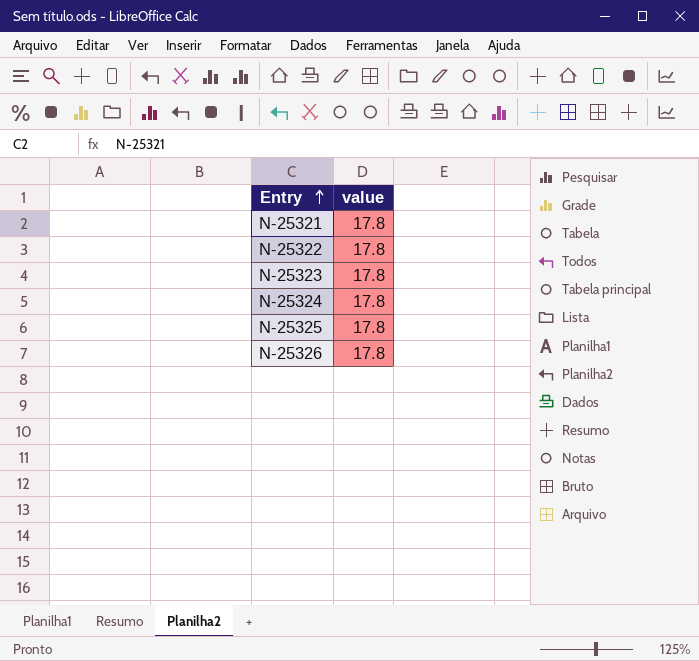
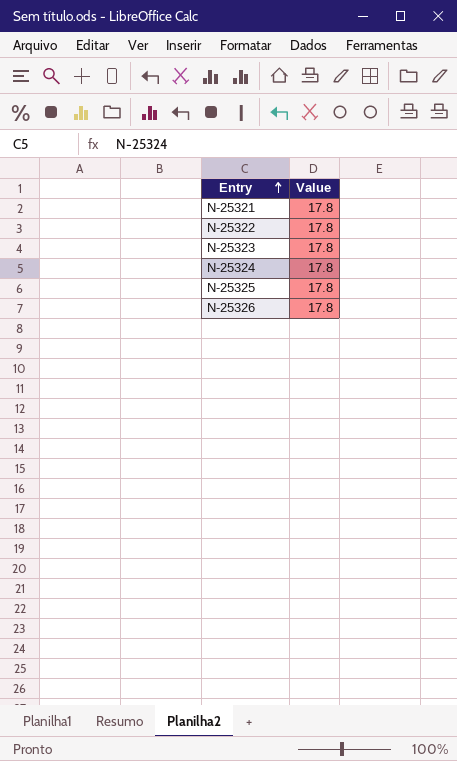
column name: value -> Value

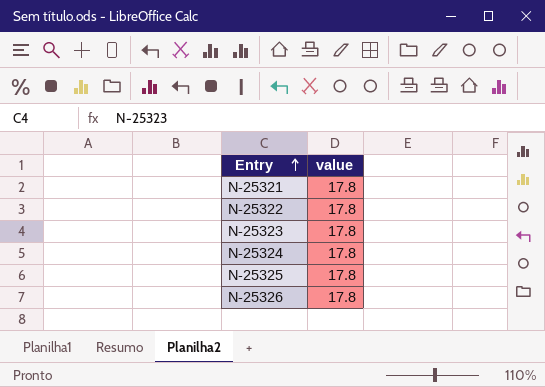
column name: Value -> value

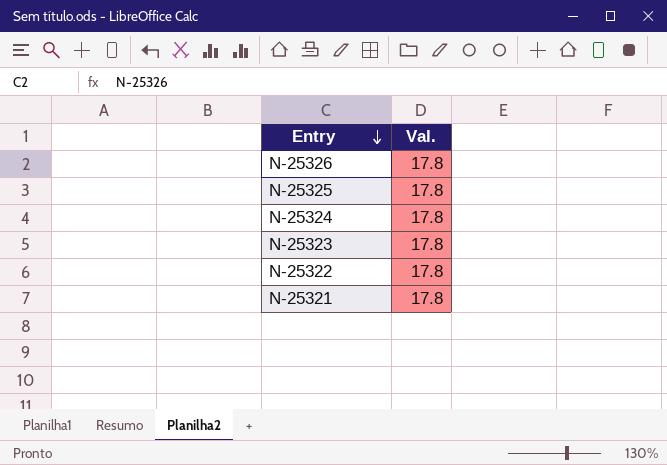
row order: Entry ascending -> Entry descending
column name: value -> Val.

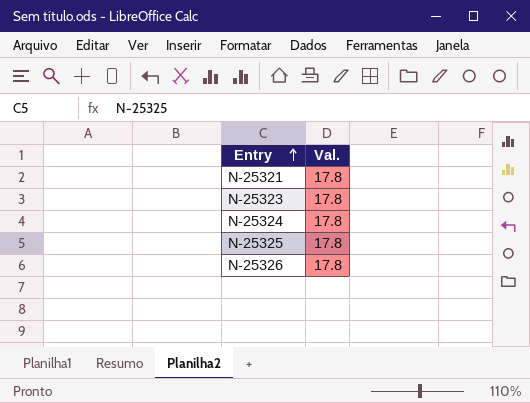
row order: Entry descending -> Entry ascending
row N-25322: 17.8 -> none

